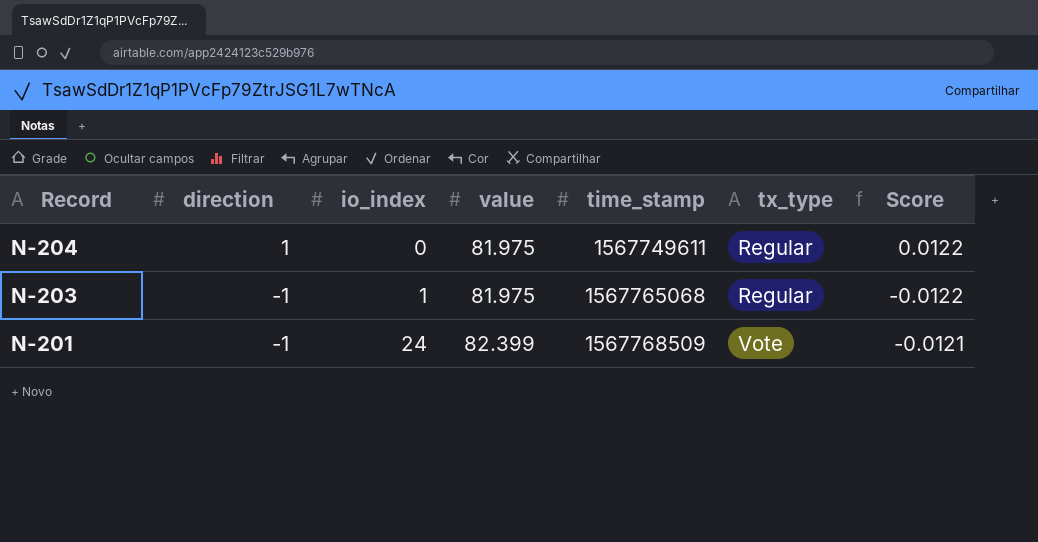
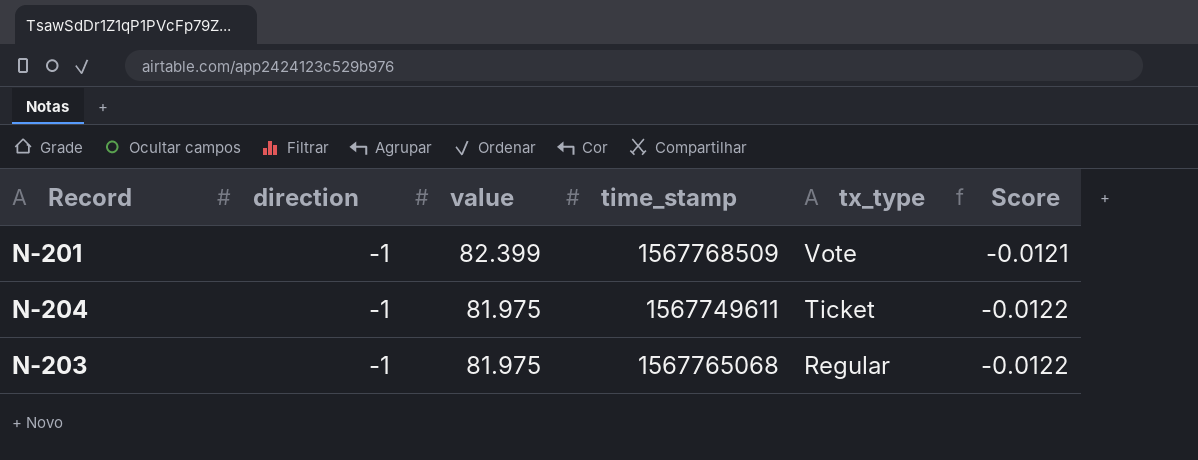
row order: Record descending -> value descending
column io_index | position: 3 -> none
N-204 | direction: 1 -> -1
N-204 | tx_type: Regular -> Ticket
N-204 | Score: 0.0122 -> -0.0122

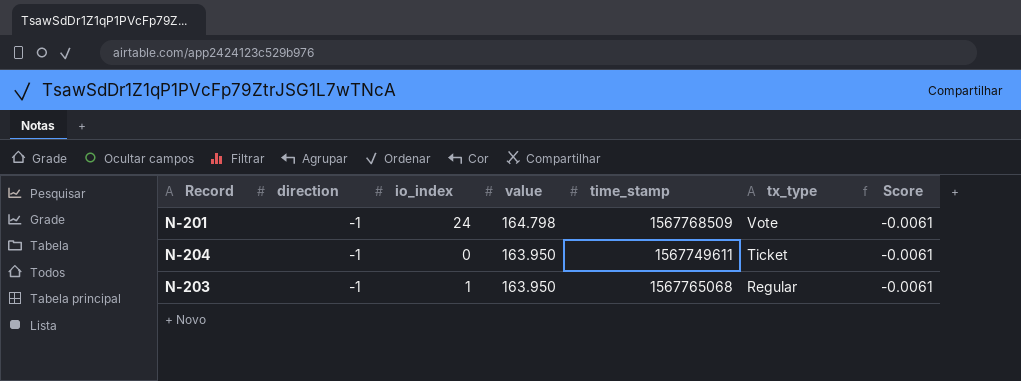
column io_index | position: none -> 3
N-201 | value: 82.399 -> 164.798
N-201 | Score: -0.0121 -> -0.0061
N-204 | value: 81.975 -> 163.950
N-204 | Score: -0.0122 -> -0.0061
N-203 | value: 81.975 -> 163.950
N-203 | Score: -0.0122 -> -0.0061

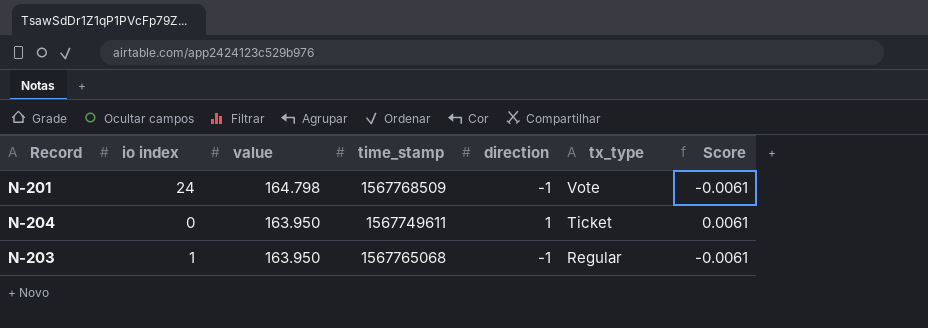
column name: io_index -> io index
column direction | position: 2 -> 5
N-204 | direction: -1 -> 1
N-204 | Score: -0.0061 -> 0.0061

